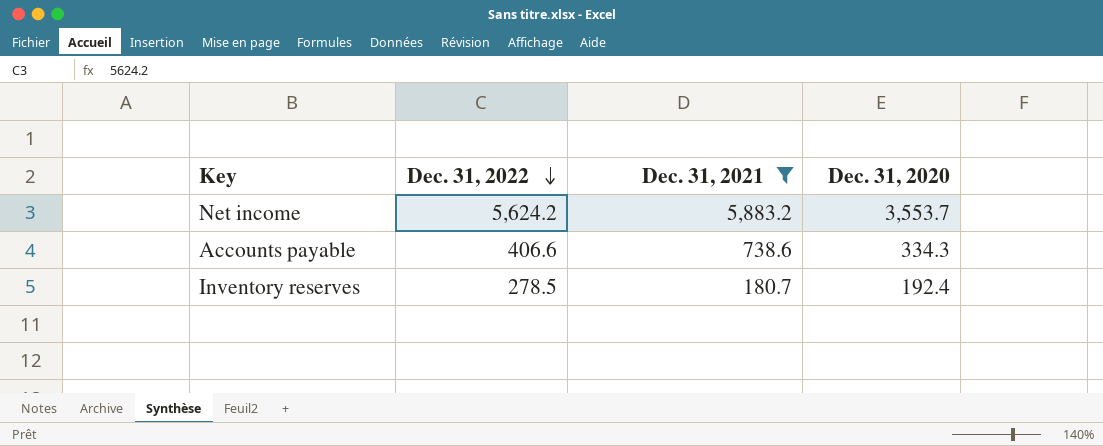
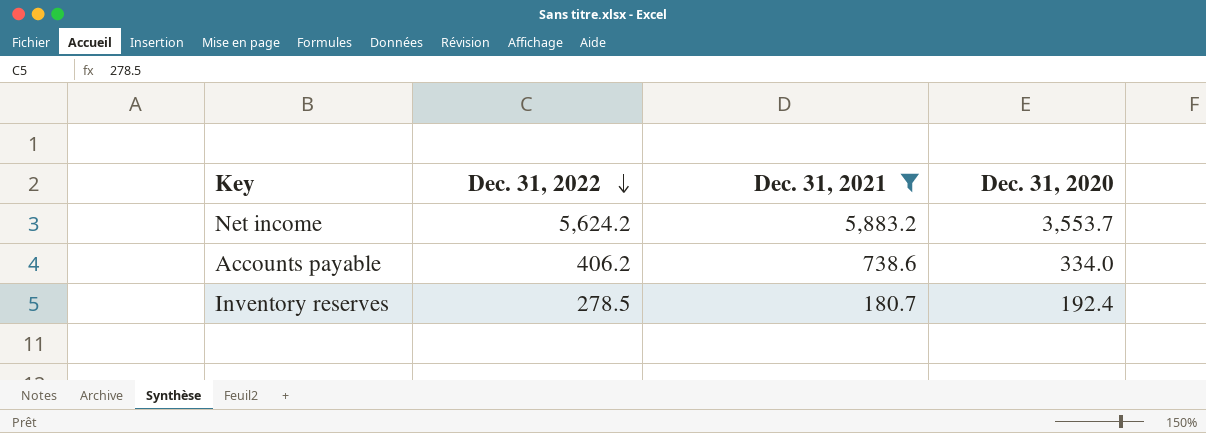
Accounts payable | Dec. 31, 2022: 406.6 -> 406.2
Accounts payable | Dec. 31, 2020: 334.3 -> 334.0

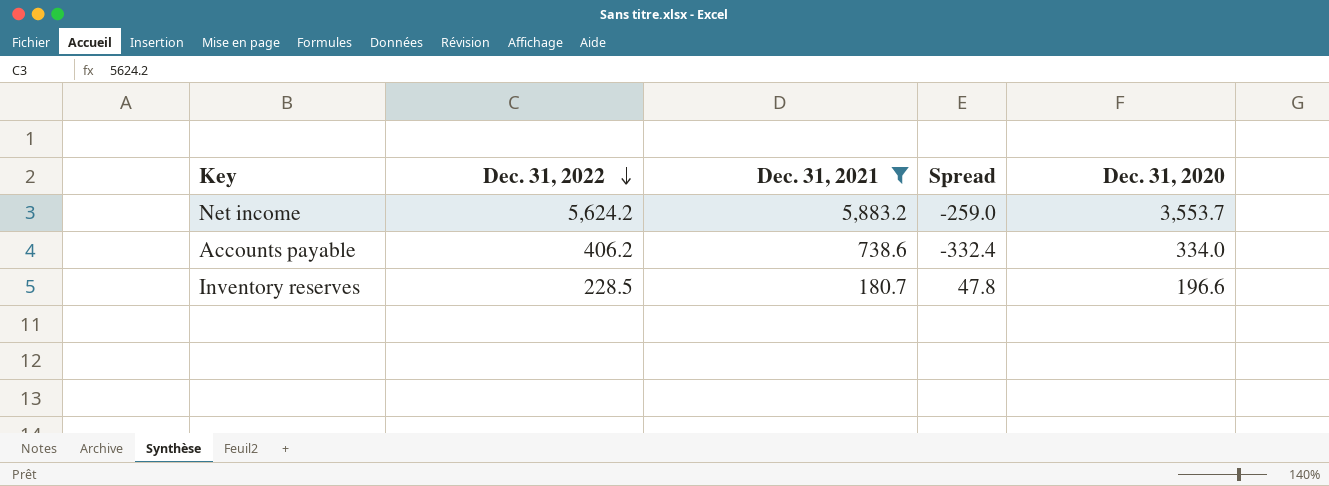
column Spread | formula: none -> [Dec. 31, 2022] - [Dec. 31, 2021]
Inventory reserves | Dec. 31, 2022: 278.5 -> 228.5
Inventory reserves | Dec. 31, 2020: 192.4 -> 196.6

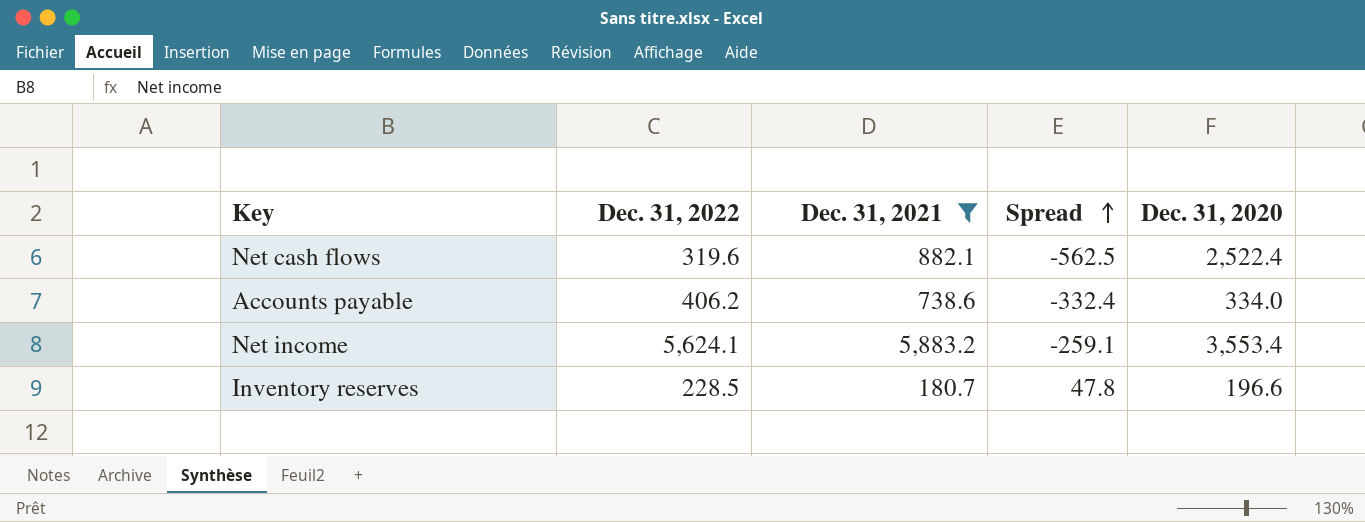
row order: Dec. 31, 2022 descending -> Spread ascending
row Net cash flows: none -> 319.6 | 882.1 | -562.5 | 2,522.4
Net income | Dec. 31, 2022: 5,624.2 -> 5,624.1
Net income | Spread: -259.0 -> -259.1
Net income | Dec. 31, 2020: 3,553.7 -> 3,553.4

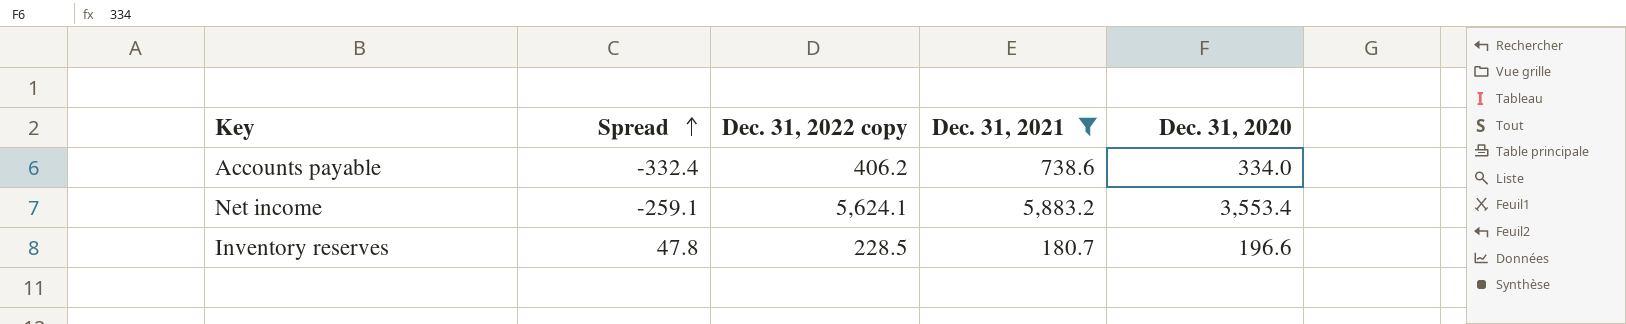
column Spread | position: 4 -> 2
column name: Dec. 31, 2022 -> Dec. 31, 2022 copy
row Net cash flows: 319.6 | 882.1 | -562.5 | 2,522.4 -> none

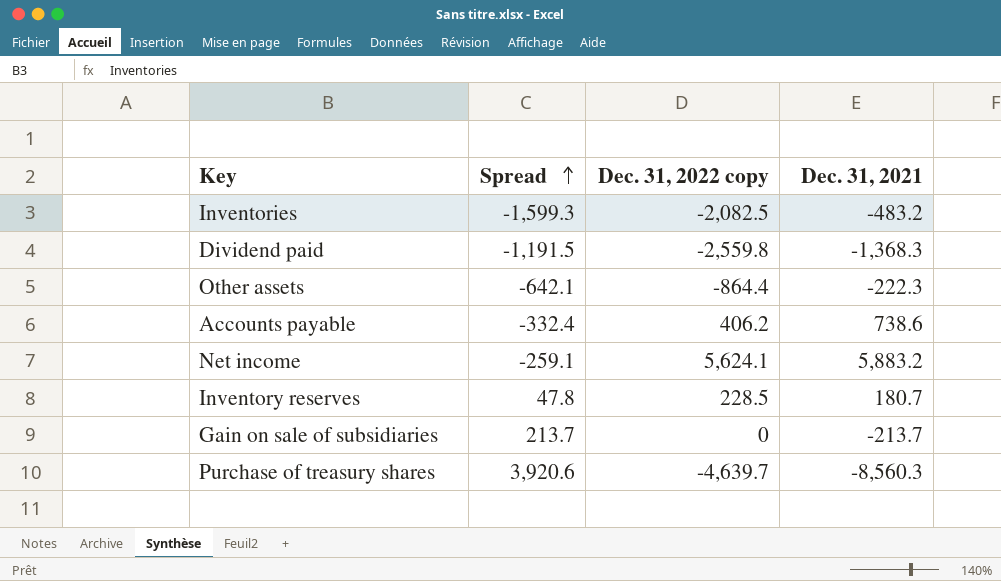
filter: Dec. 31, 2021 >= 180.7 -> none
column Dec. 31, 2020 | position: 5 -> none

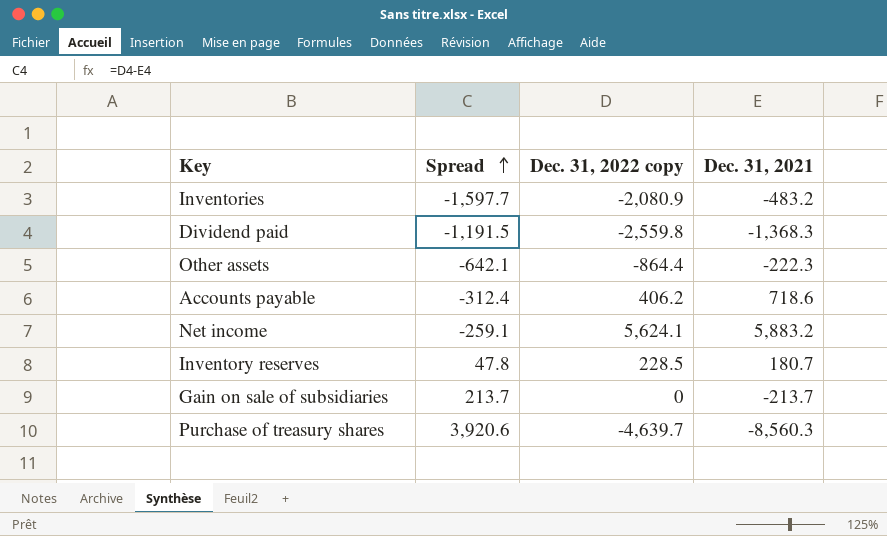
Inventories | Spread: -1,599.3 -> -1,597.7
Inventories | Dec. 31, 2022 copy: -2,082.5 -> -2,080.9
Accounts payable | Spread: -332.4 -> -312.4
Accounts payable | Dec. 31, 2021: 738.6 -> 718.6

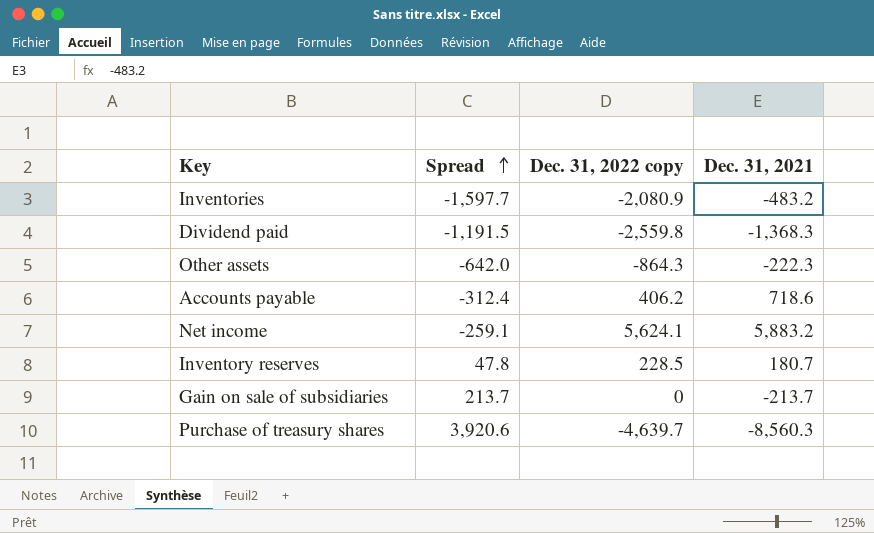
Other assets | Spread: -642.1 -> -642.0
Other assets | Dec. 31, 2022 copy: -864.4 -> -864.3

